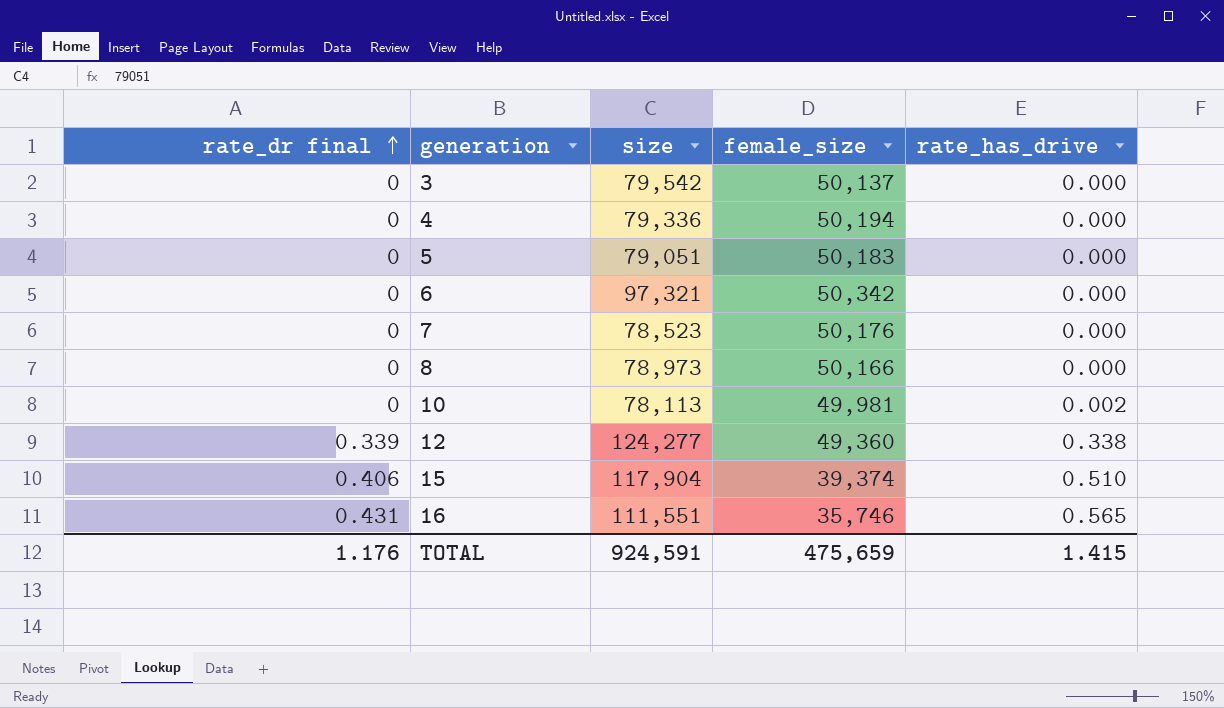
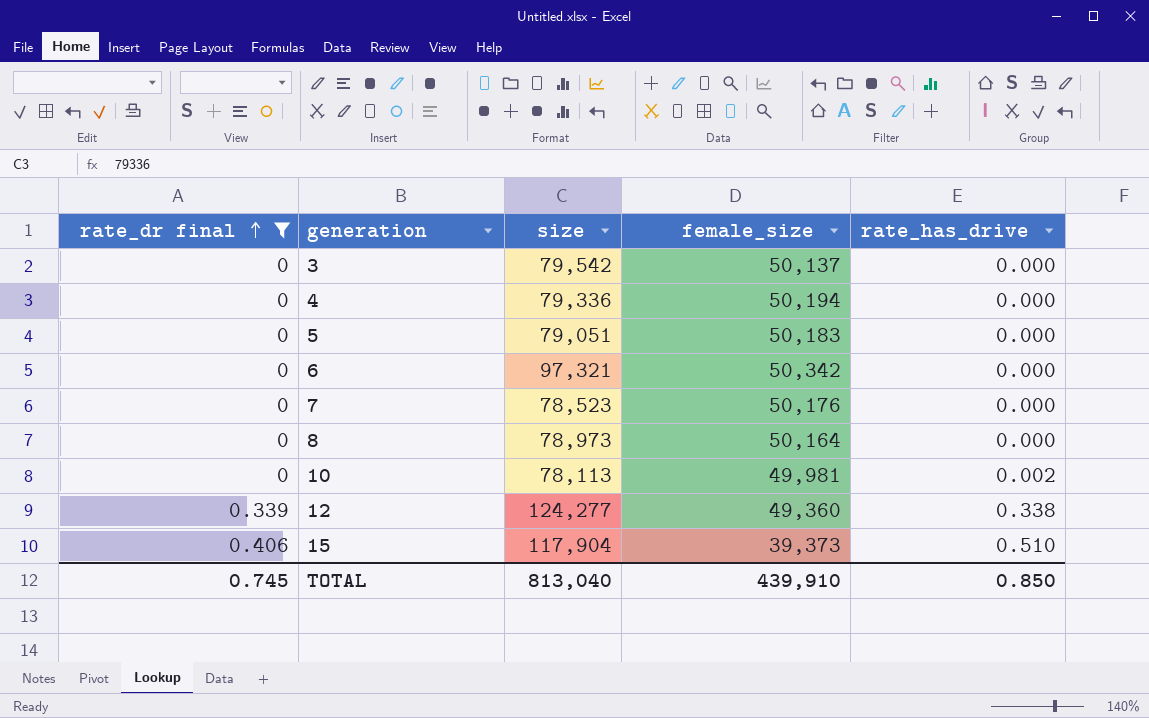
filter: none -> rate_dr final != 0.431
8 | female_size: 50,166 -> 50,164
15 | female_size: 39,374 -> 39,373
TOTAL | rate_dr final: 1.176 -> 0.745
TOTAL | size: 924,591 -> 813,040
TOTAL | female_size: 475,659 -> 439,910
TOTAL | rate_has_drive: 1.415 -> 0.850

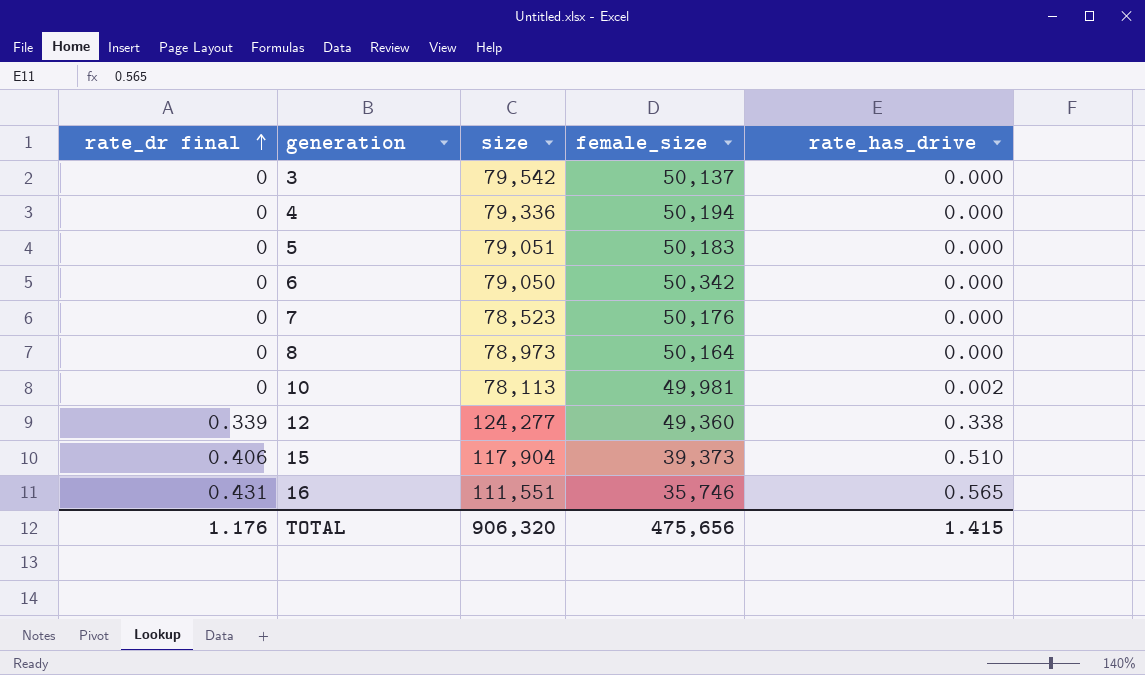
filter: rate_dr final != 0.431 -> none
6 | size: 97,321 -> 79,050
TOTAL | rate_dr final: 0.745 -> 1.176
TOTAL | size: 813,040 -> 906,320
TOTAL | female_size: 439,910 -> 475,656
TOTAL | rate_has_drive: 0.850 -> 1.415

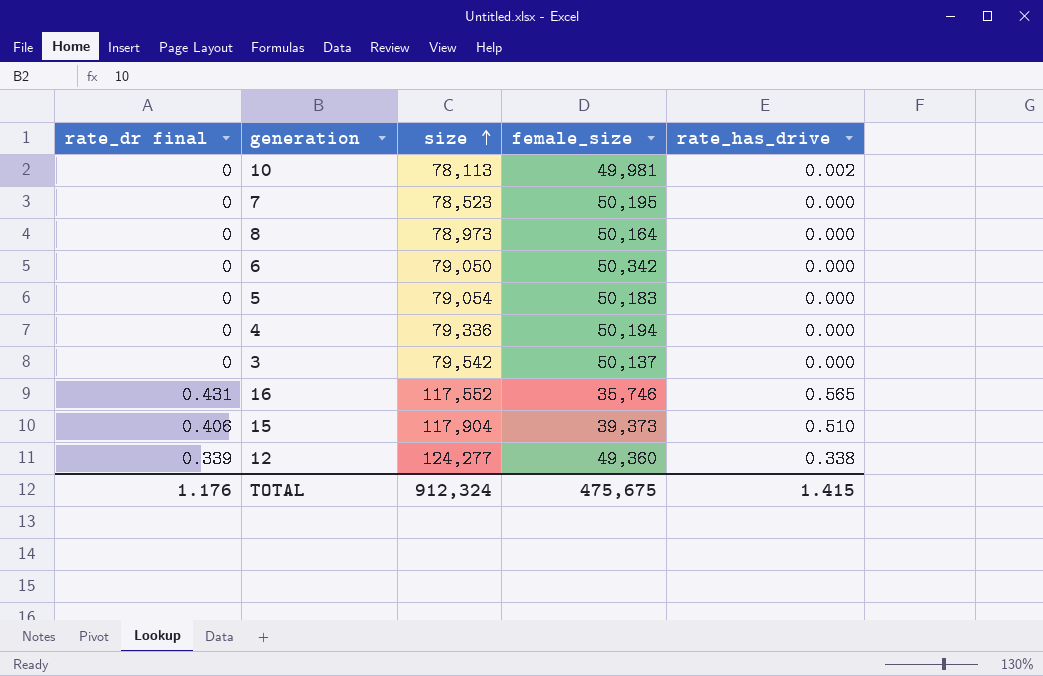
row order: rate_dr final ascending -> size ascending
7 | female_size: 50,176 -> 50,195
5 | size: 79,051 -> 79,054
16 | size: 111,551 -> 117,552
TOTAL | size: 906,320 -> 912,324
TOTAL | female_size: 475,656 -> 475,675

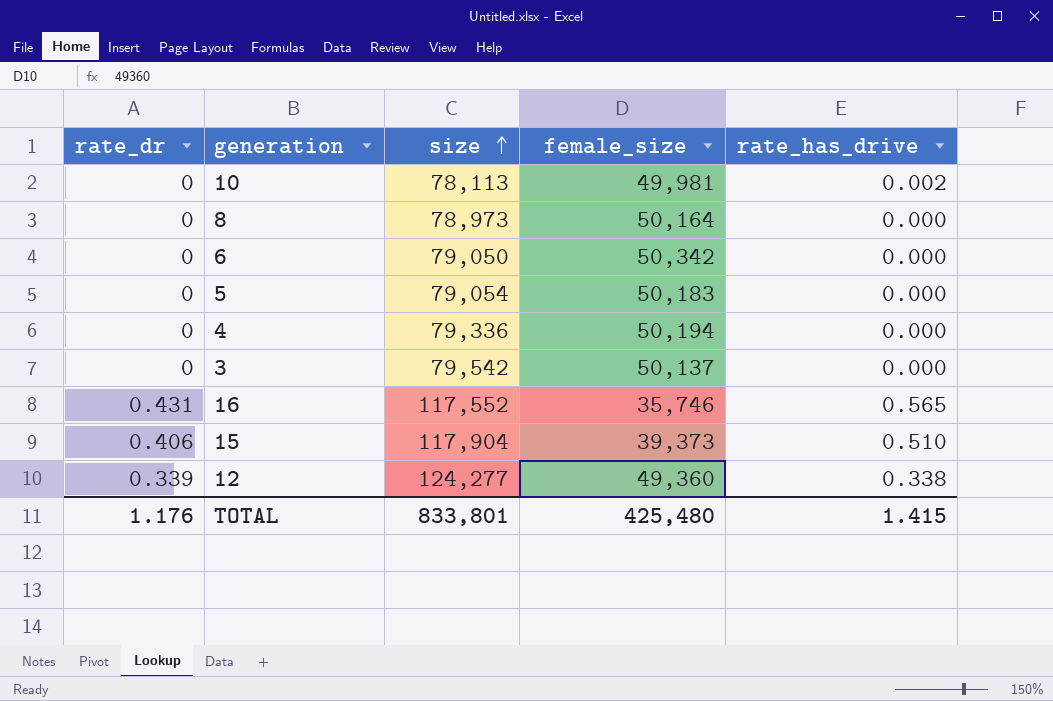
column name: rate_dr final -> rate_dr
row 7: 0 | 78,523 | 50,195 | 0.000 -> none
TOTAL | size: 912,324 -> 833,801
TOTAL | female_size: 475,675 -> 425,480

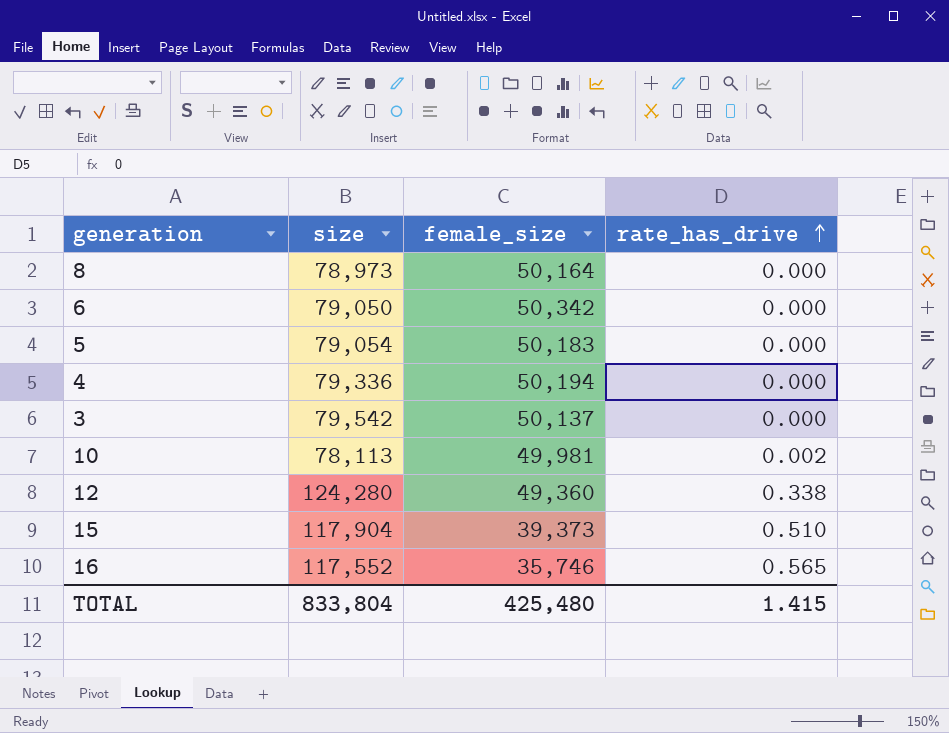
row order: size ascending -> rate_has_drive ascending
column rate_dr | position: 1 -> none
12 | size: 124,277 -> 124,280
TOTAL | size: 833,801 -> 833,804

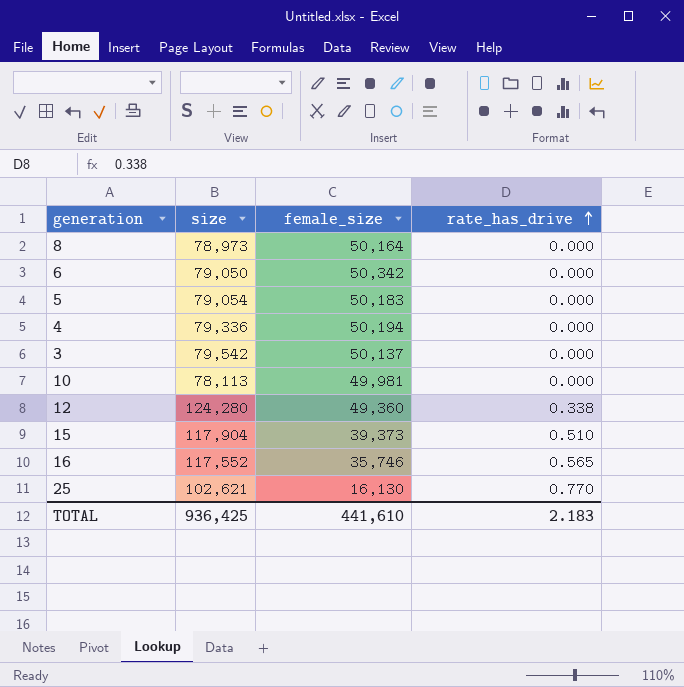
10 | rate_has_drive: 0.002 -> 0.000
row 25: none -> 102,621 | 16,130 | 0.770
TOTAL | size: 833,804 -> 936,425
TOTAL | female_size: 425,480 -> 441,610
TOTAL | rate_has_drive: 1.415 -> 2.183

